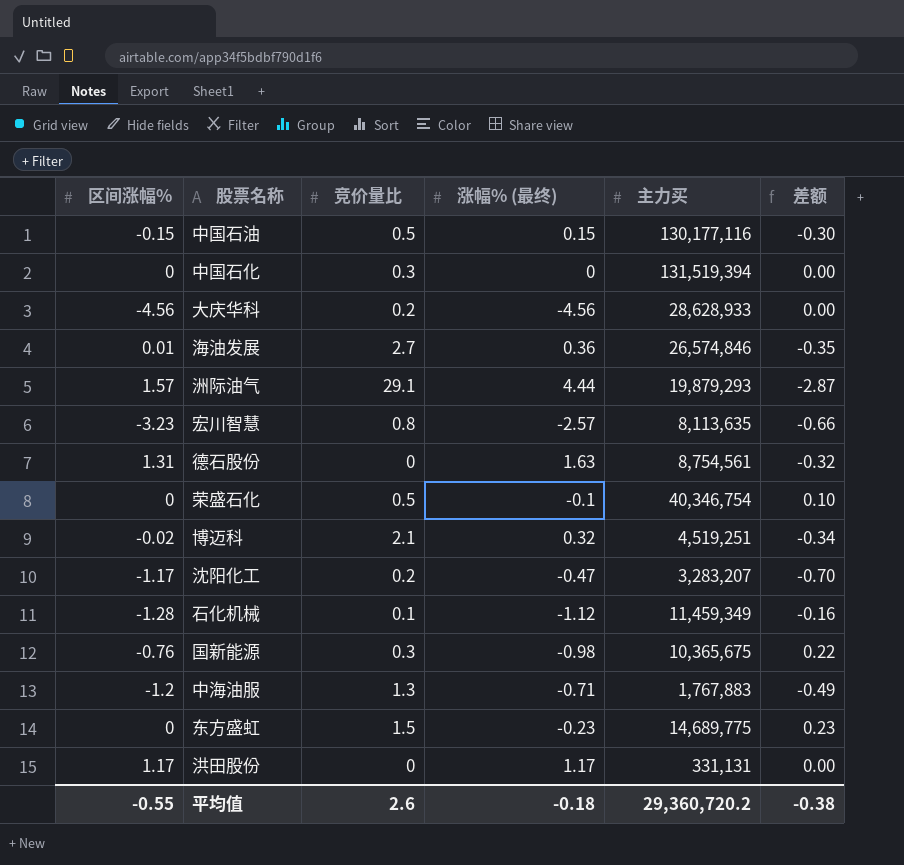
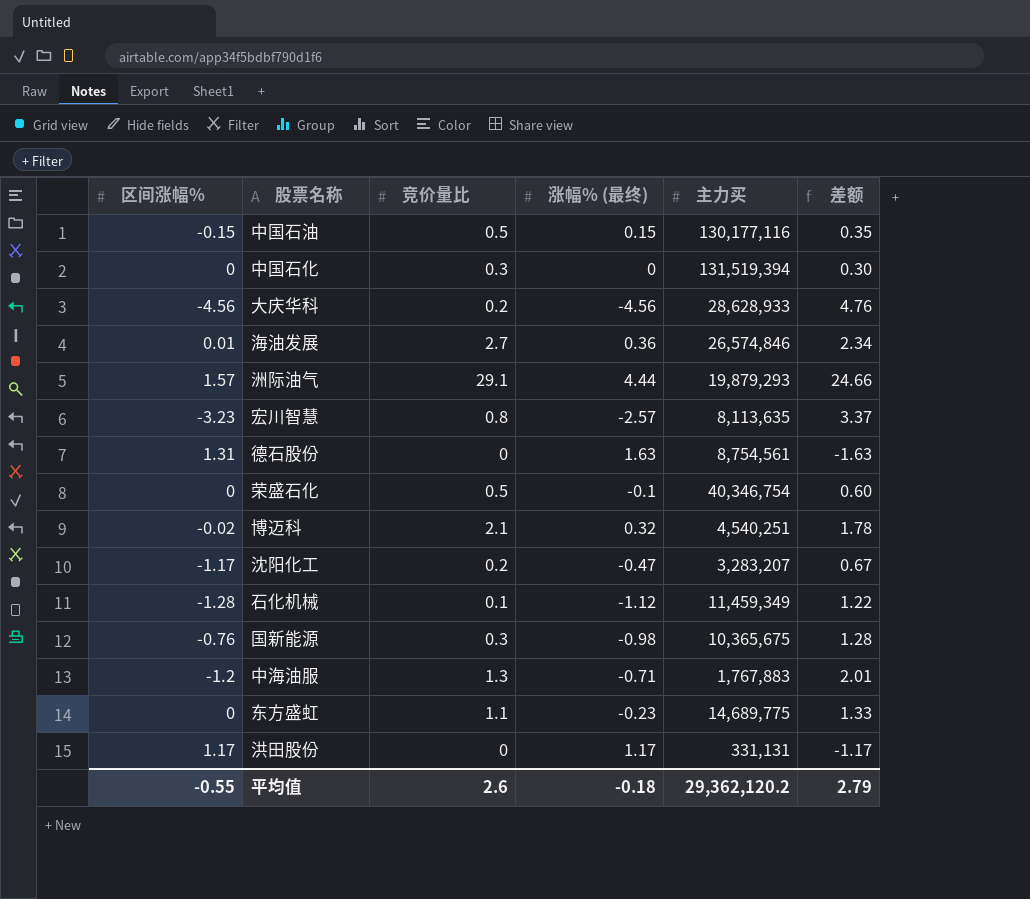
column 差额 | formula: [区间涨幅%] - [涨幅% (最终)] -> [竞价量比] - [涨幅% (最终)]
博迈科 | 主力买: 4,519,251 -> 4,540,251
东方盛虹 | 竞价量比: 1.5 -> 1.1
平均值 | 主力买: 29,360,720.2 -> 29,362,120.2
平均值 | 差额: -0.38 -> 2.79

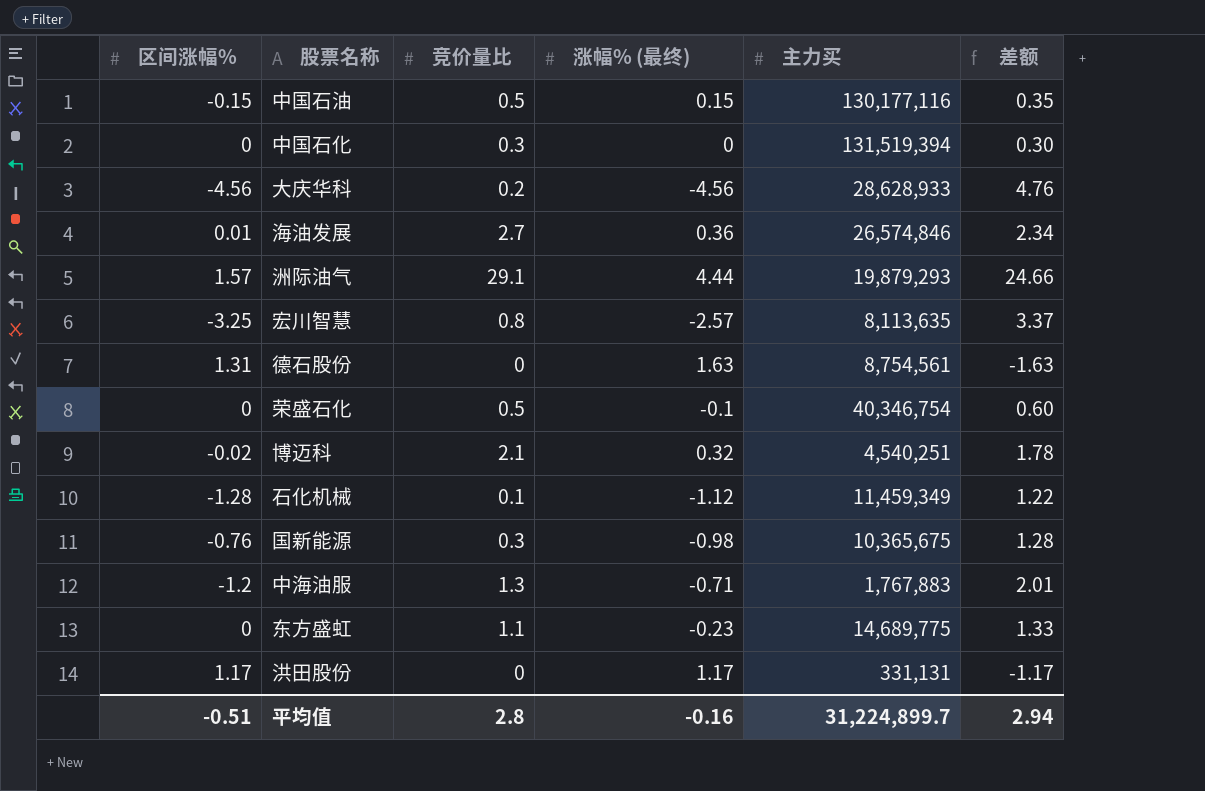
row 沈阳化工: -1.17 | 0.2 | -0.47 | 3,283,207 | 0.67 -> none
宏川智慧 | 区间涨幅%: -3.23 -> -3.25
平均值 | 区间涨幅%: -0.55 -> -0.51
平均值 | 竞价量比: 2.6 -> 2.8
平均值 | 涨幅% (最终): -0.18 -> -0.16
平均值 | 主力买: 29,362,120.2 -> 31,224,899.7
平均值 | 差额: 2.79 -> 2.94

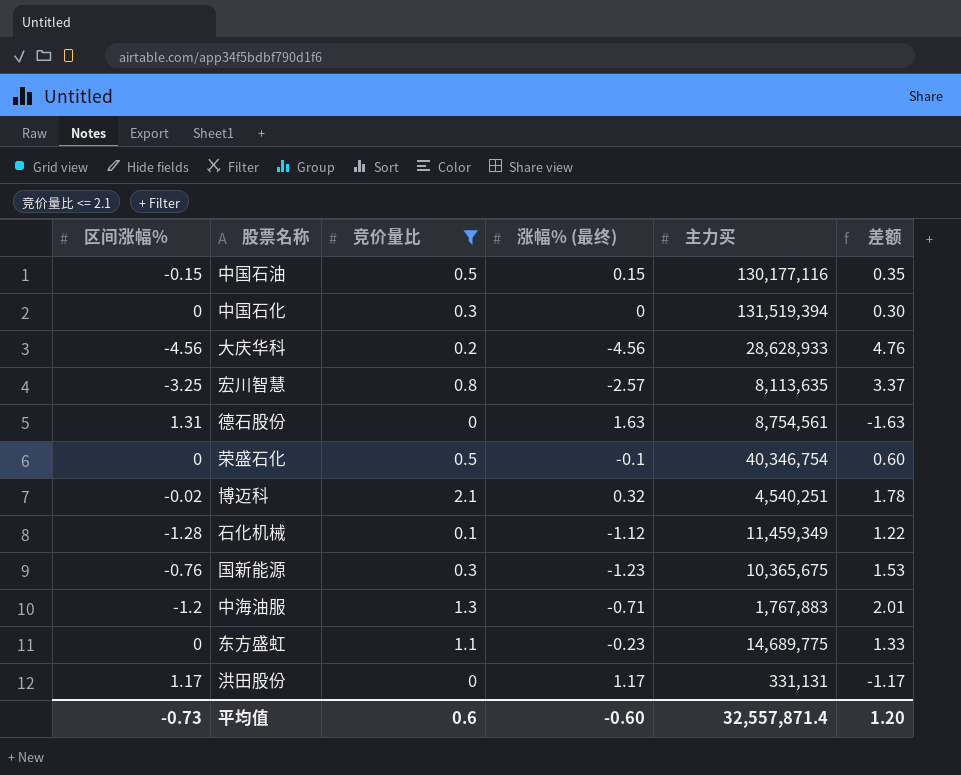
filter: none -> 竞价量比 <= 2.1
国新能源 | 涨幅% (最终): -0.98 -> -1.23
国新能源 | 差额: 1.28 -> 1.53
平均值 | 区间涨幅%: -0.51 -> -0.73
平均值 | 竞价量比: 2.8 -> 0.6
平均值 | 涨幅% (最终): -0.16 -> -0.60
平均值 | 主力买: 31,224,899.7 -> 32,557,871.4
平均值 | 差额: 2.94 -> 1.20

